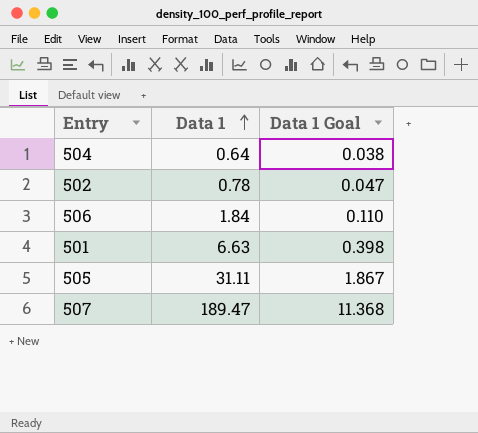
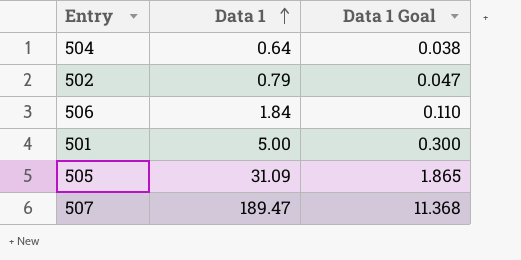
502 | Data 1: 0.78 -> 0.79
501 | Data 1: 6.63 -> 5.00
501 | Data 1 Goal: 0.398 -> 0.300
505 | Data 1: 31.11 -> 31.09
505 | Data 1 Goal: 1.867 -> 1.865

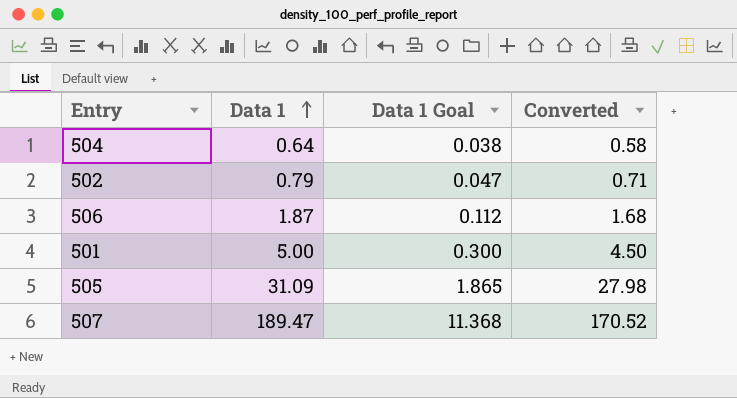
column Converted | formula: none -> [Data 1] * 0.9
506 | Data 1: 1.84 -> 1.87
506 | Data 1 Goal: 0.110 -> 0.112

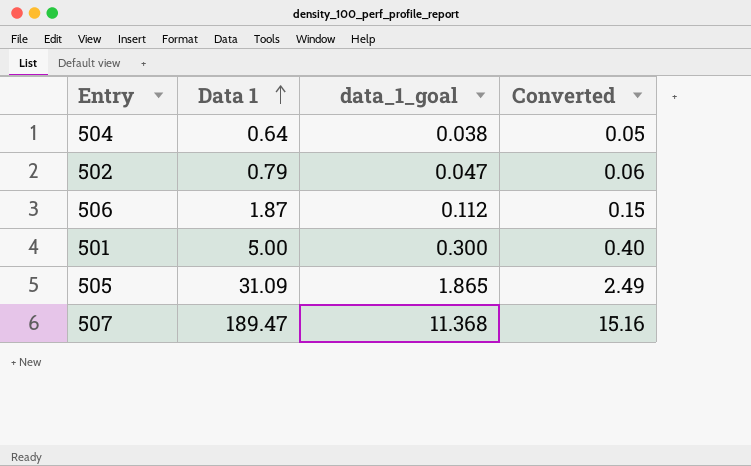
column name: Data 1 Goal -> data_1_goal
column Converted | formula: [Data 1] * 0.9 -> [Data 1] * 0.08

